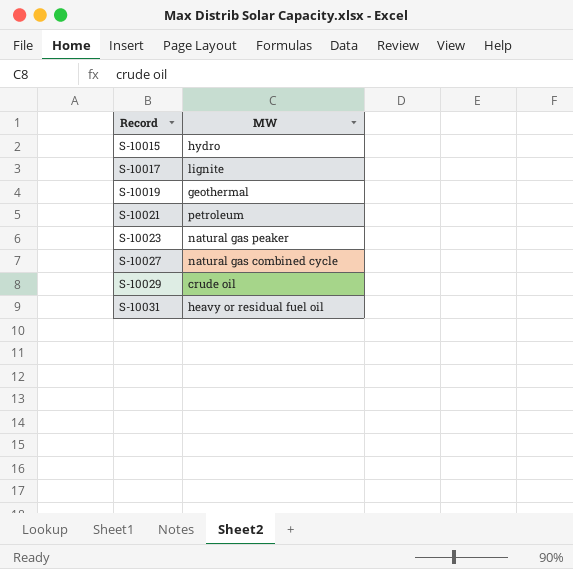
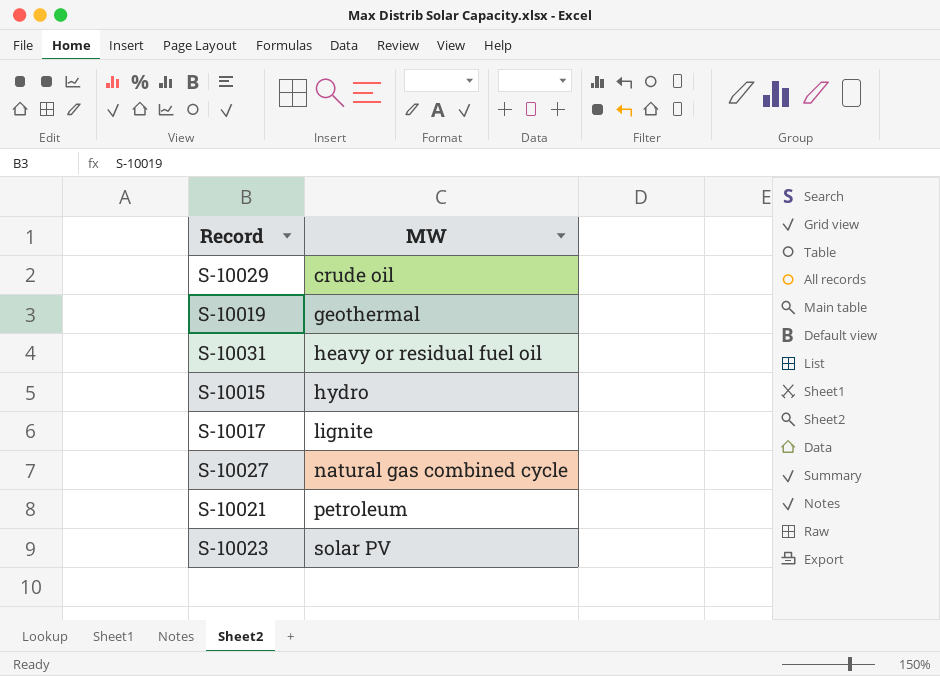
row order: Record ascending -> MW ascending
S-10023 | MW: natural gas peaker -> solar PV

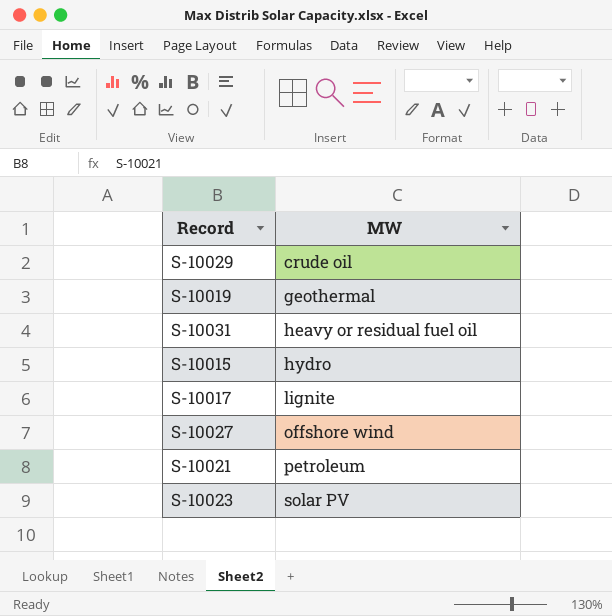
S-10027 | MW: natural gas combined cycle -> offshore wind

